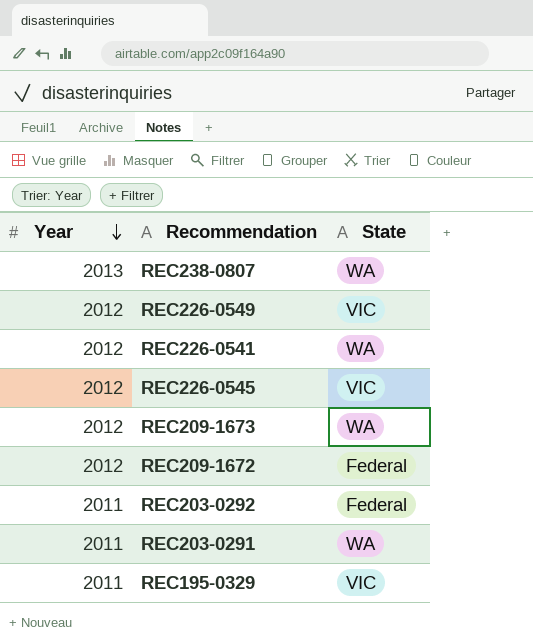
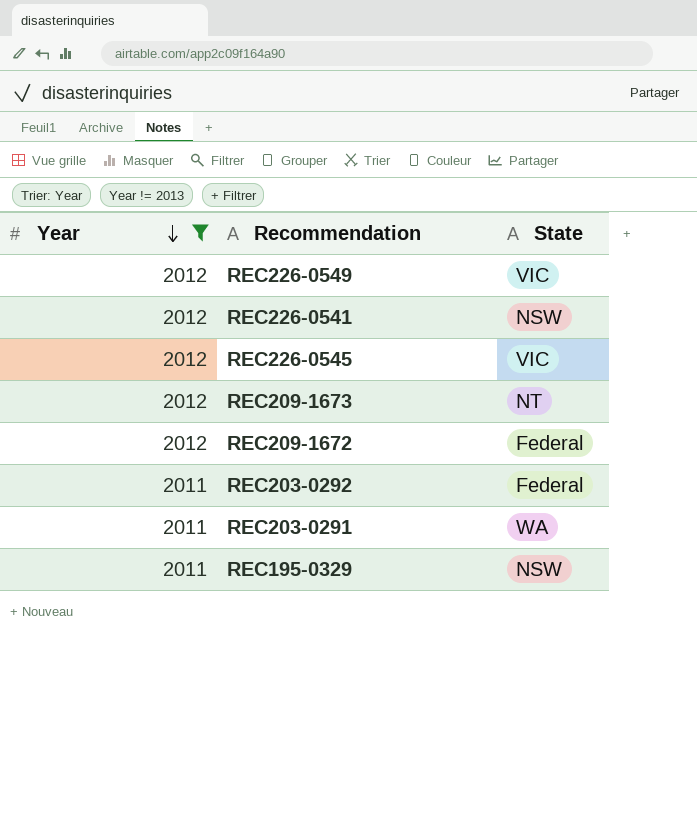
filter: none -> Year != 2013
REC226-0541 | State: WA -> NSW
REC209-1673 | State: WA -> NT
REC195-0329 | State: VIC -> NSW

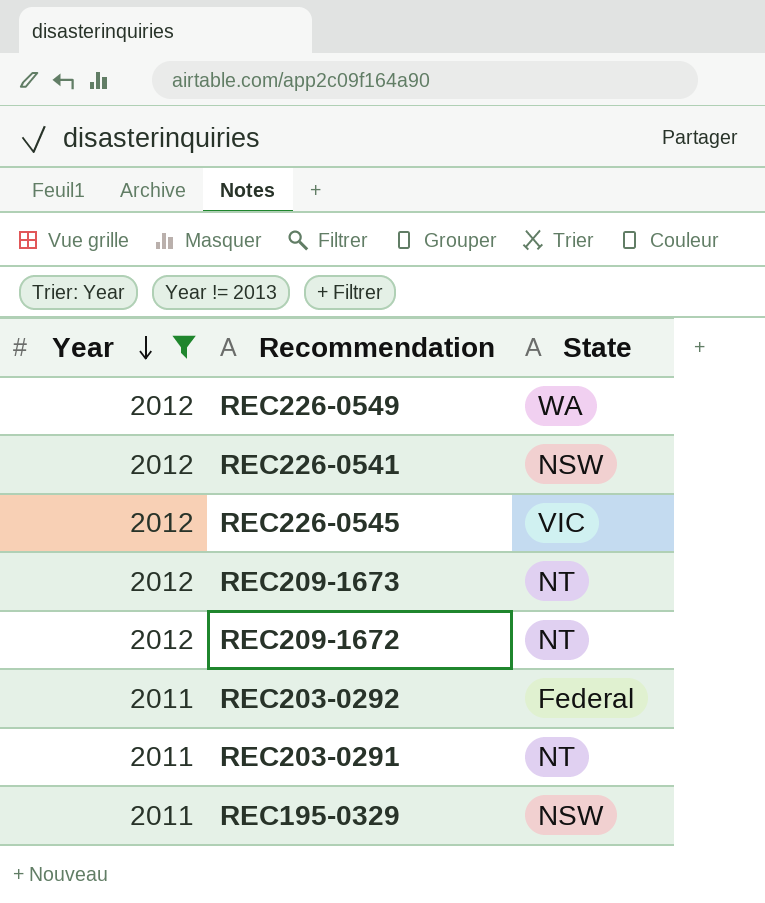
REC226-0549 | State: VIC -> WA
REC209-1672 | State: Federal -> NT
REC203-0291 | State: WA -> NT

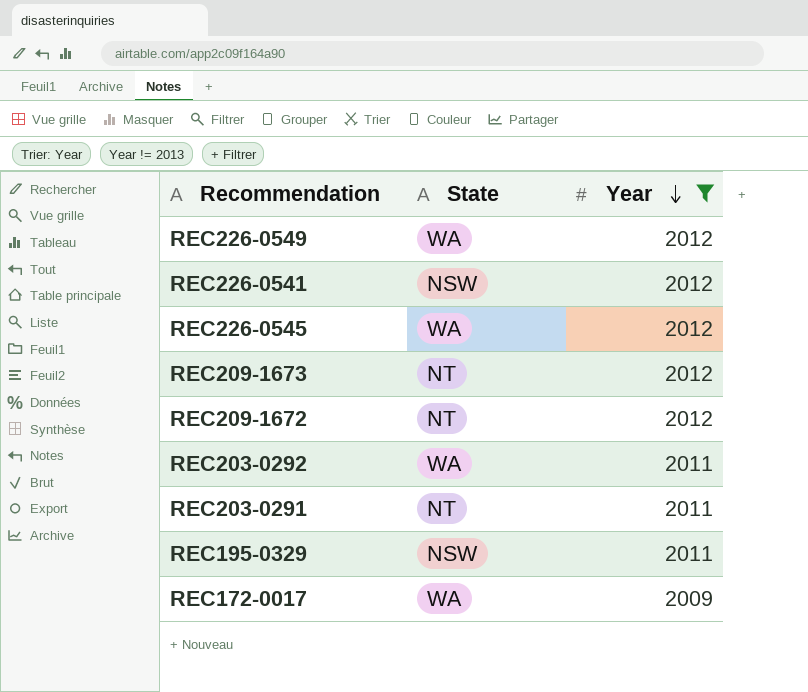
column Year | position: 1 -> 3
REC226-0545 | State: VIC -> WA
REC203-0292 | State: Federal -> WA
row REC172-0017: none -> WA | 2009

